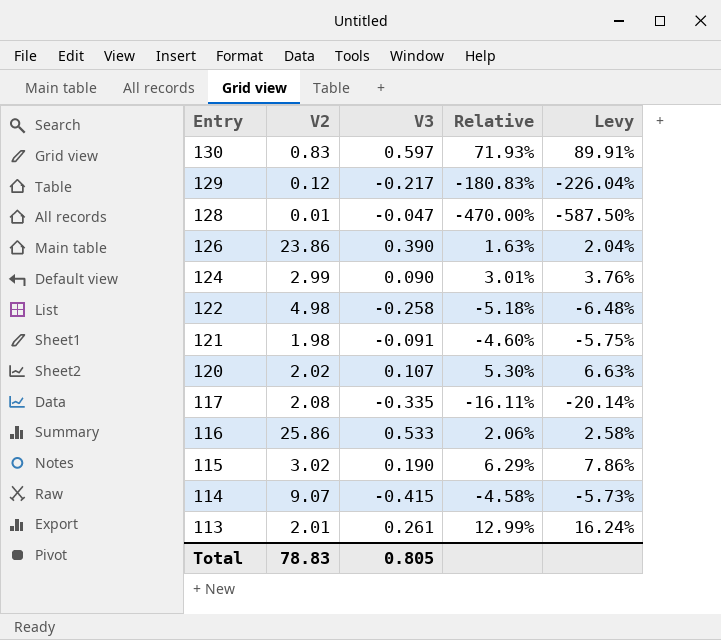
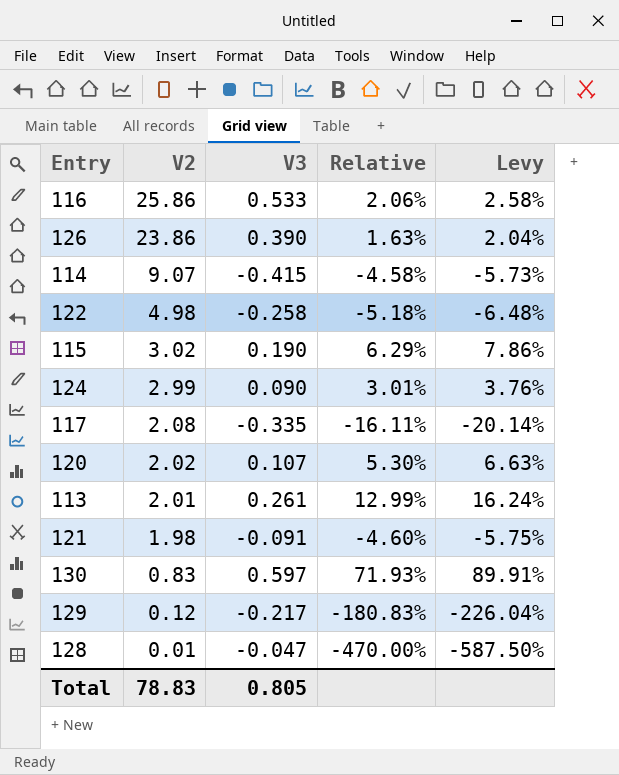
row order: Entry descending -> V2 descending

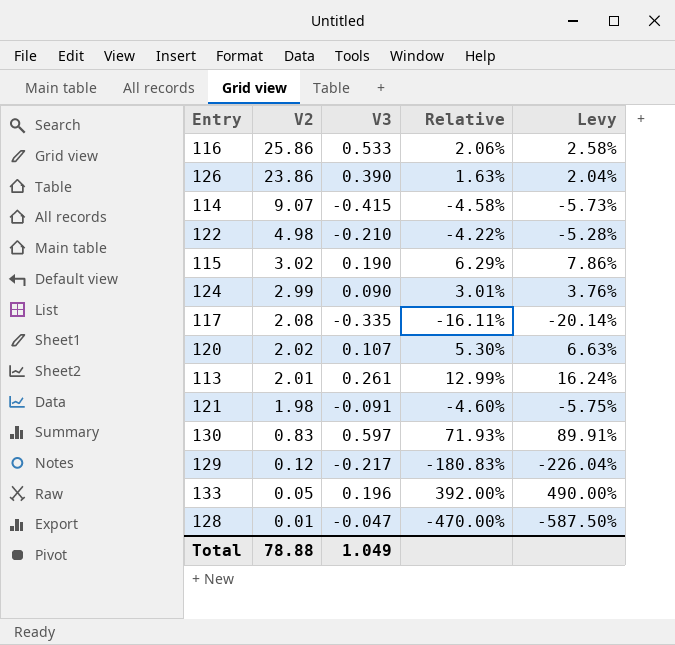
122 | V3: -0.258 -> -0.210
122 | Relative: -5.18% -> -4.22%
122 | Levy: -6.48% -> -5.28%
row 133: none -> 0.05 | 0.196 | 392.00% | 490.00%
Total | V2: 78.83 -> 78.88
Total | V3: 0.805 -> 1.049

